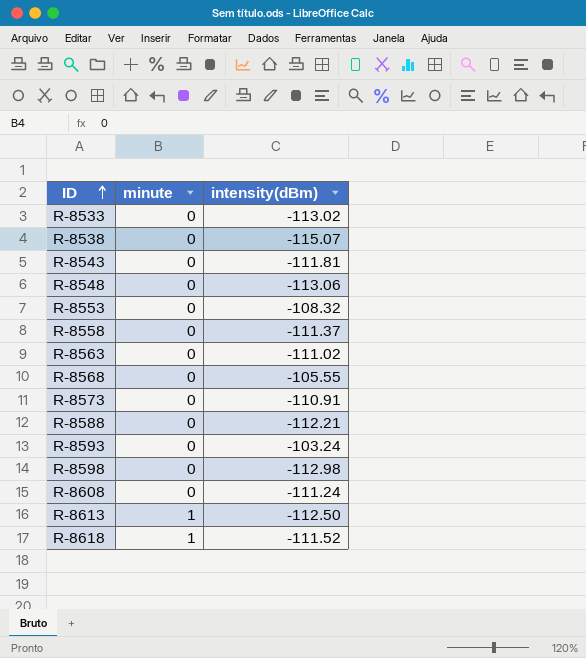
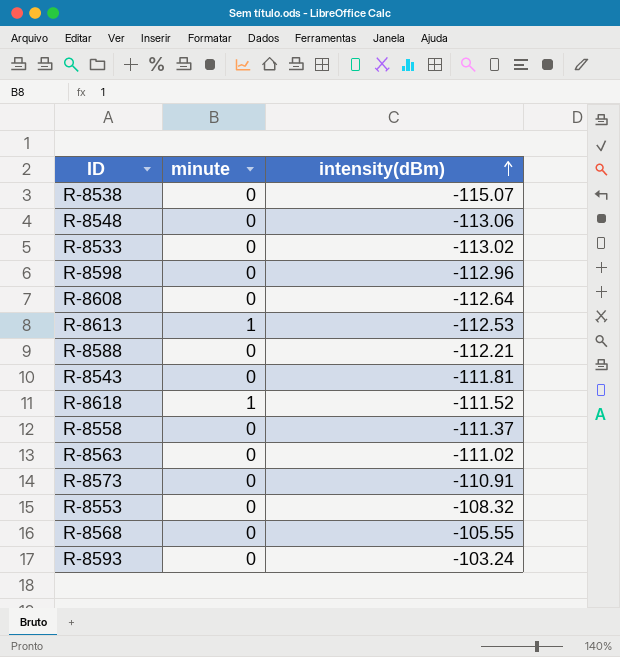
row order: ID ascending -> intensity(dBm) ascending
R-8598 | intensity(dBm): -112.98 -> -112.96
R-8608 | intensity(dBm): -111.24 -> -112.64
R-8613 | intensity(dBm): -112.50 -> -112.53

